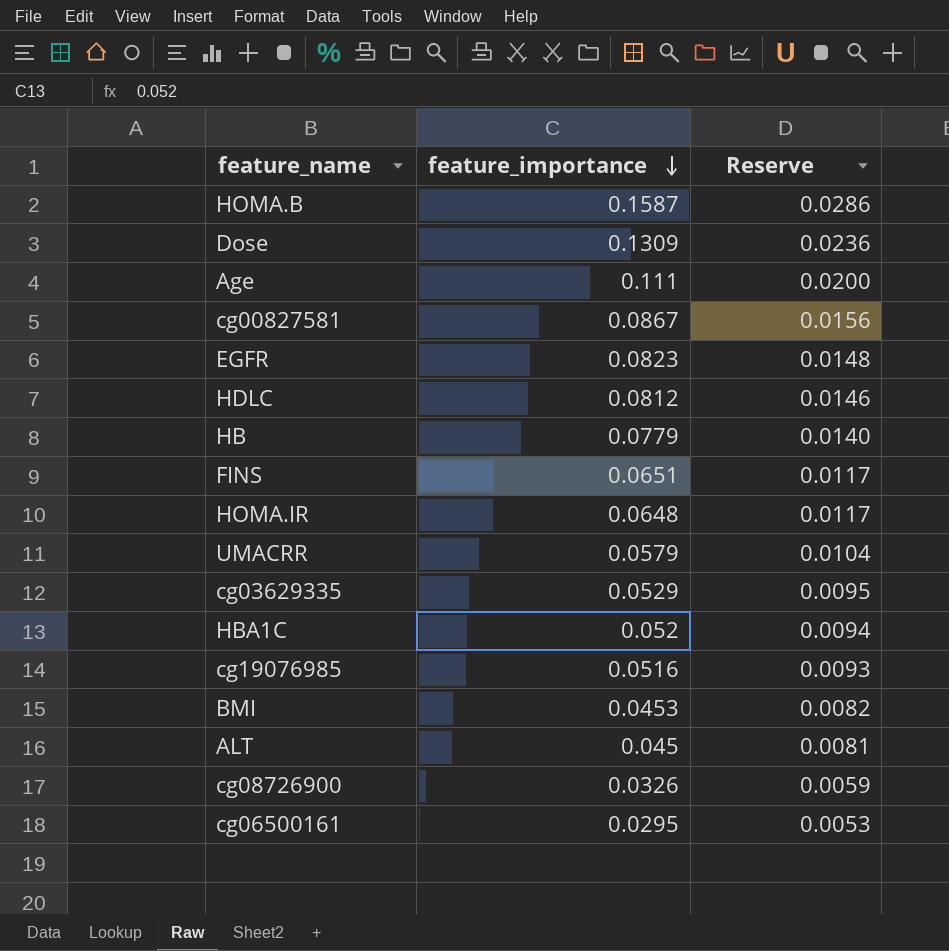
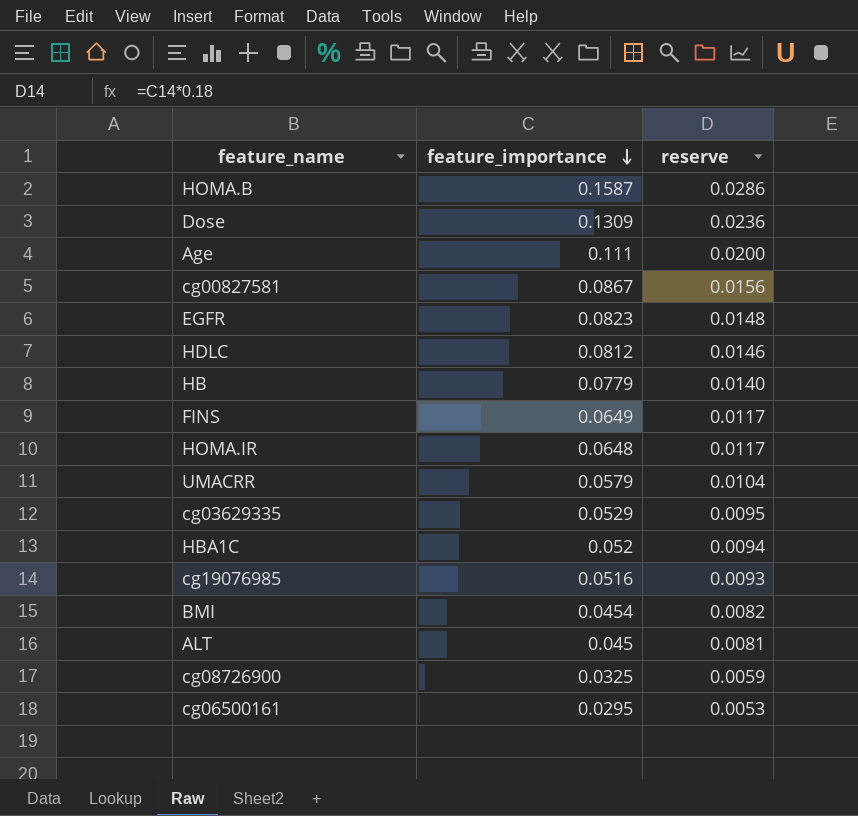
column name: Reserve -> reserve
FINS | feature_importance: 0.0651 -> 0.0649
BMI | feature_importance: 0.0453 -> 0.0454
cg08726900 | feature_importance: 0.0326 -> 0.0325

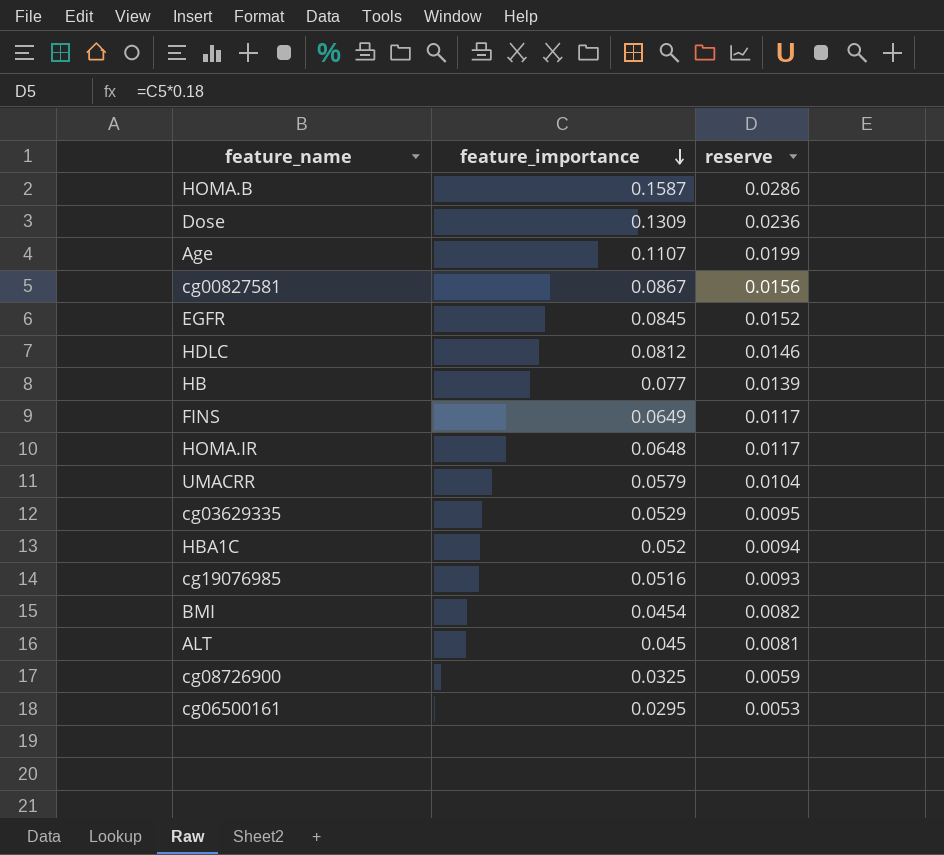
Age | feature_importance: 0.111 -> 0.1107
Age | reserve: 0.0200 -> 0.0199
EGFR | feature_importance: 0.0823 -> 0.0845
EGFR | reserve: 0.0148 -> 0.0152
HB | feature_importance: 0.0779 -> 0.077
HB | reserve: 0.0140 -> 0.0139

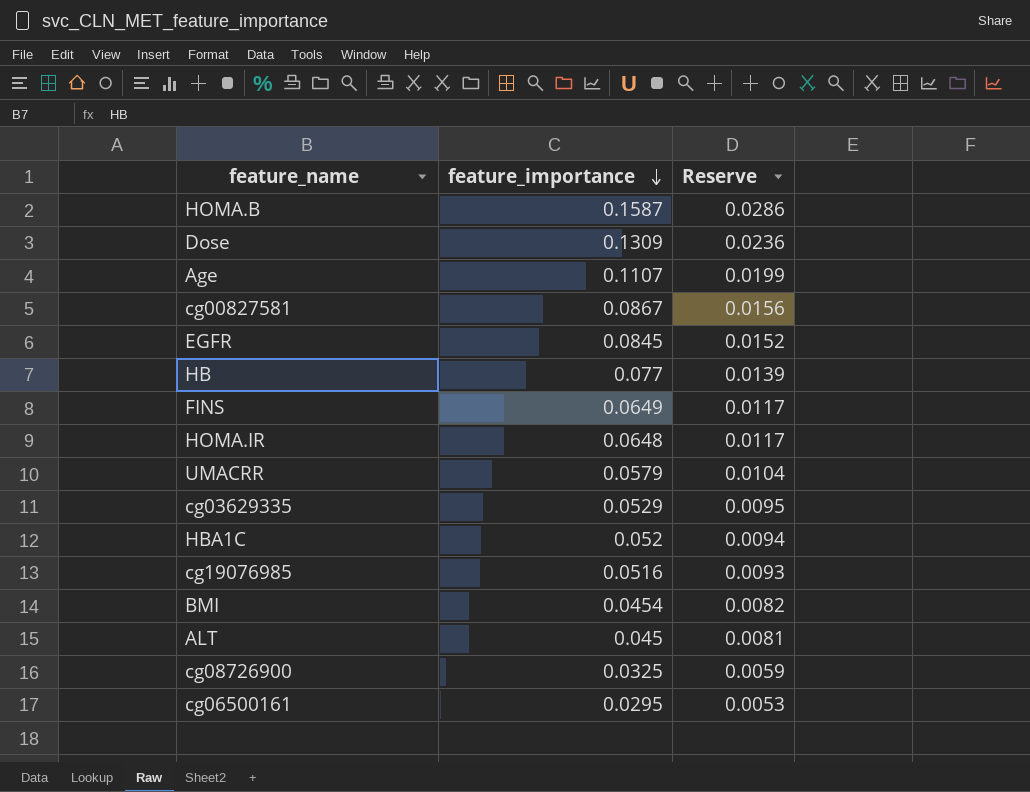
column name: reserve -> Reserve
row HDLC: 0.0812 | 0.0146 -> none

